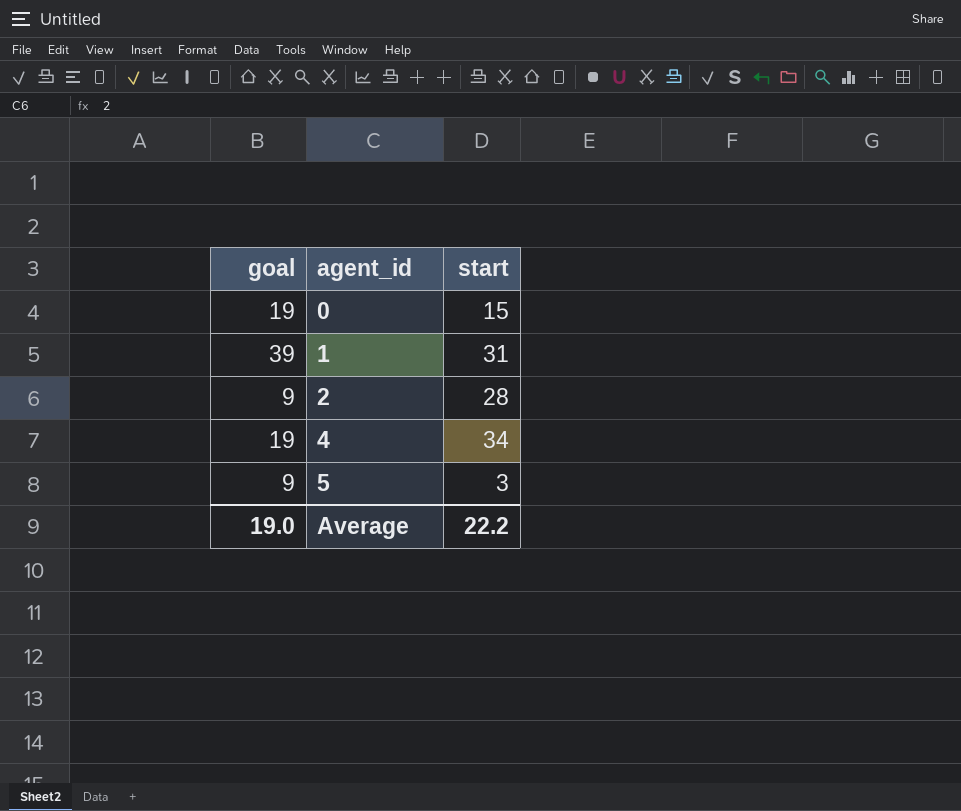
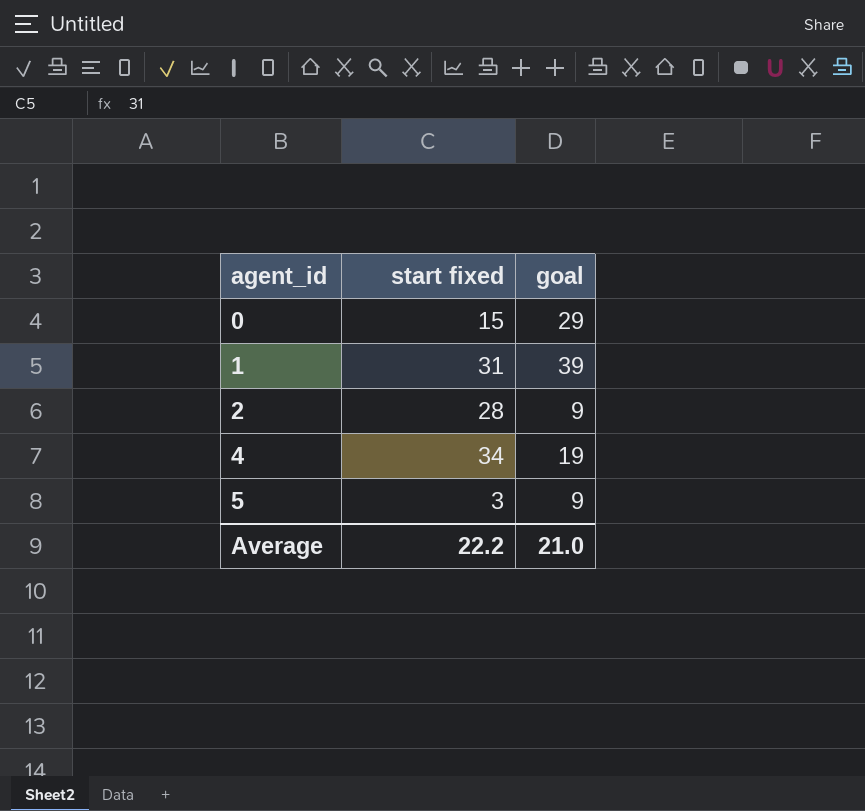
column name: start -> start fixed
column goal | position: 1 -> 3
0 | goal: 19 -> 29
Average | goal: 19.0 -> 21.0

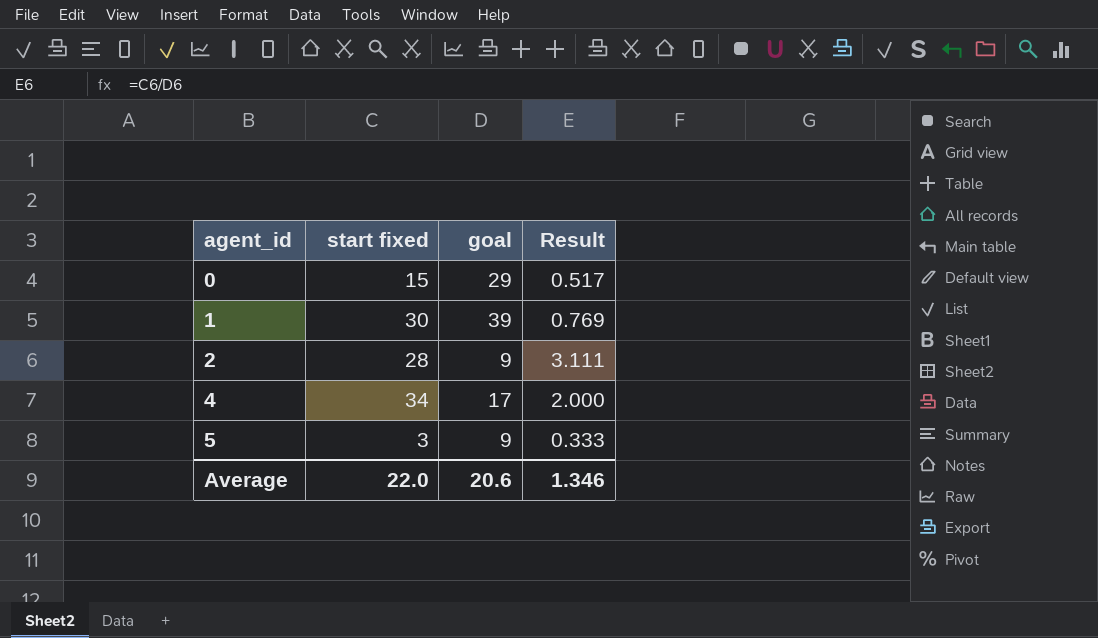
column Result | formula: none -> [start fixed] / [goal]
1 | start fixed: 31 -> 30
4 | goal: 19 -> 17
Average | start fixed: 22.2 -> 22.0
Average | goal: 21.0 -> 20.6

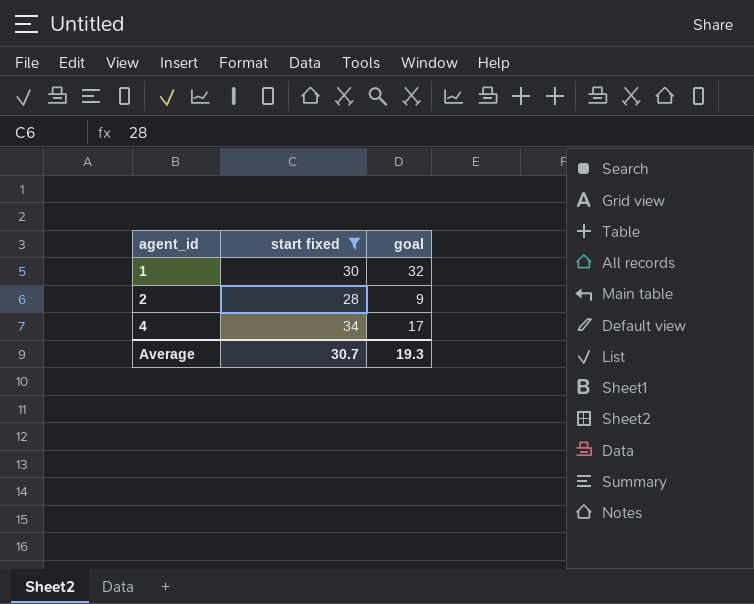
filter: none -> start fixed >= 28
column Result | formula: [start fixed] / [goal] -> none
1 | goal: 39 -> 32
Average | start fixed: 22.0 -> 30.7
Average | goal: 20.6 -> 19.3

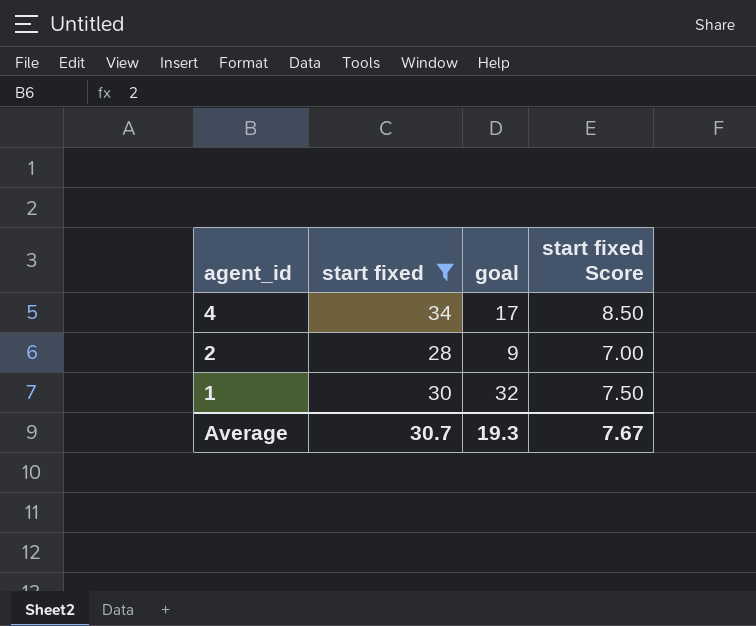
row order: agent_id ascending -> agent_id descending
column start fixed Score | formula: none -> [start fixed] * 0.25

